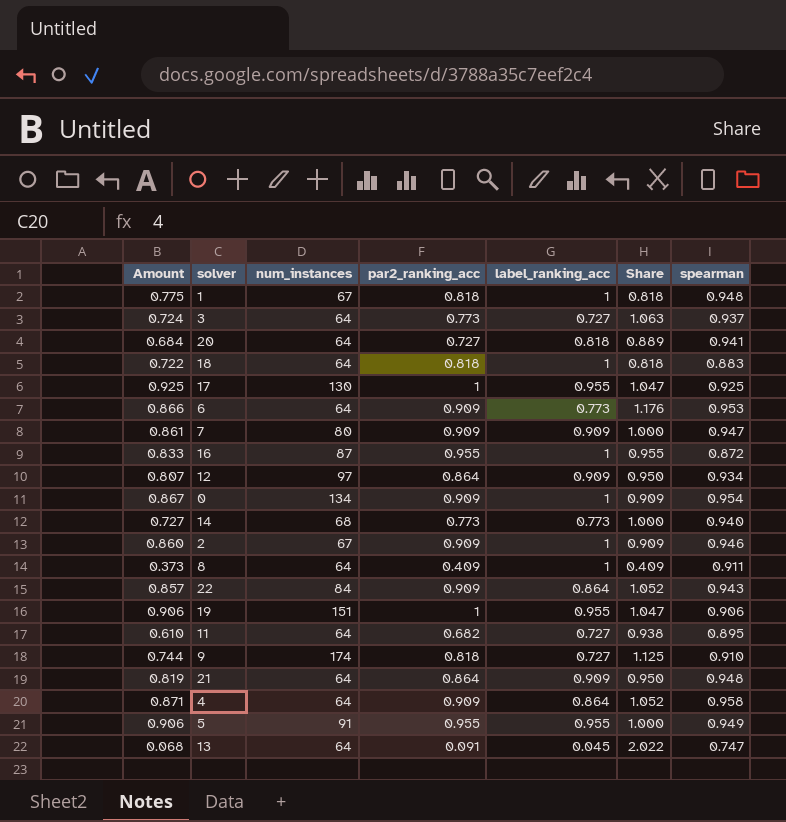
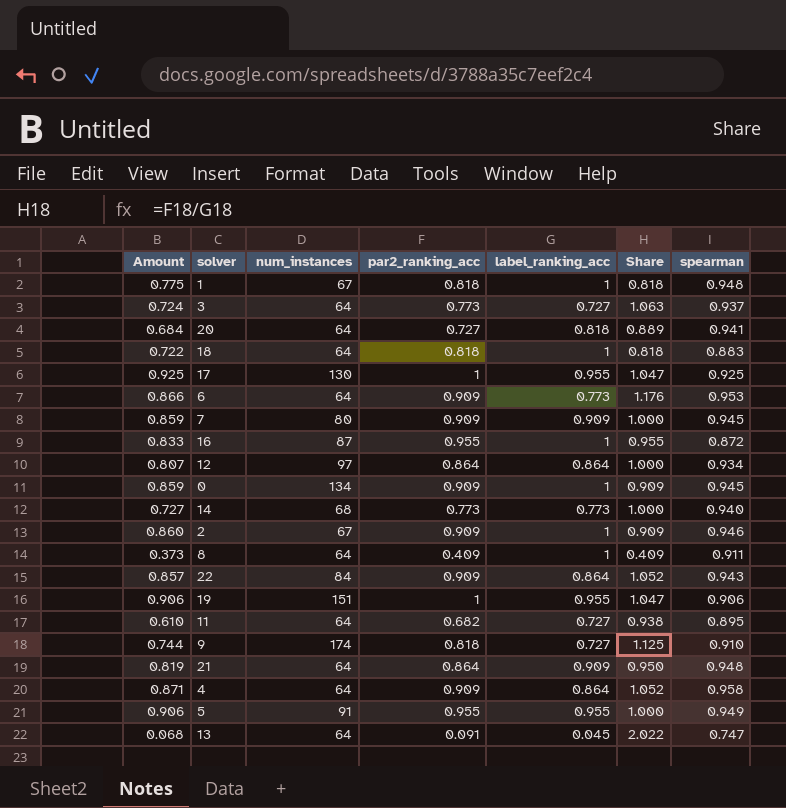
7 | Amount: 0.861 -> 0.859
7 | spearman: 0.947 -> 0.945
12 | label_ranking_acc: 0.909 -> 0.864
12 | Share: 0.950 -> 1.000
0 | Amount: 0.867 -> 0.859
0 | spearman: 0.954 -> 0.945

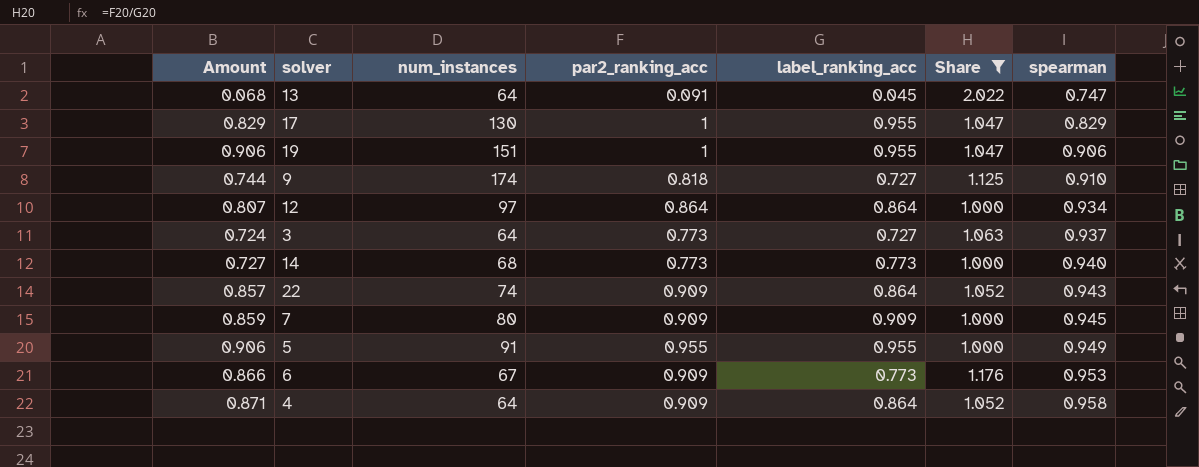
filter: none -> Share >= 1.000
row order: none -> spearman ascending
17 | Amount: 0.925 -> 0.829
17 | spearman: 0.925 -> 0.829
22 | num_instances: 84 -> 74
6 | num_instances: 64 -> 67

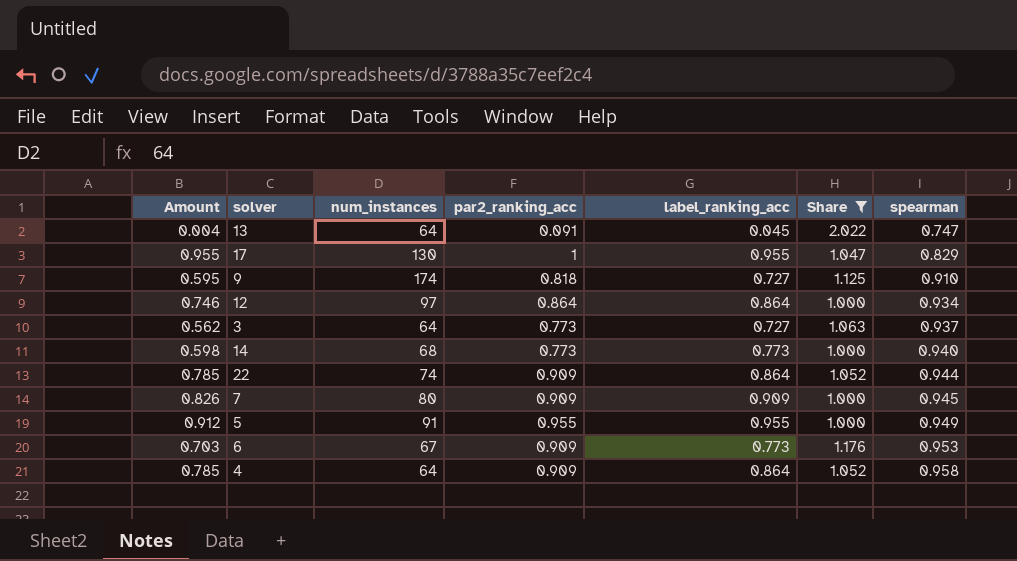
column Amount | formula: [par2_ranking_acc] * [spearman] -> [par2_ranking_acc] * [label_ranking_acc]
row 19: 0.906 | 151 | 1 | 0.955 | 1.047 | 0.906 -> none
22 | spearman: 0.943 -> 0.944

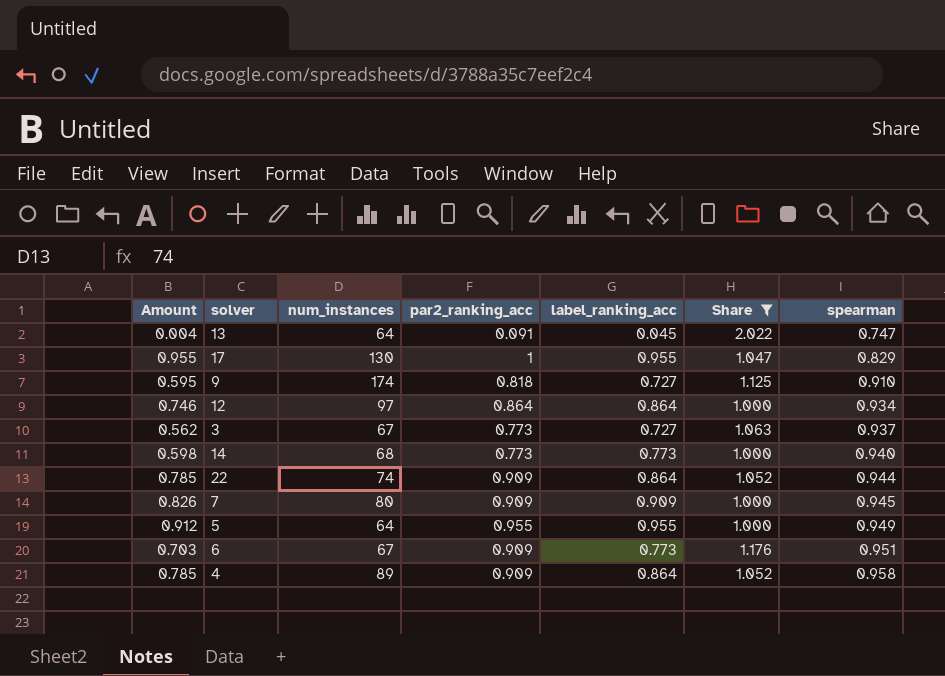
3 | num_instances: 64 -> 67
5 | num_instances: 91 -> 64
6 | spearman: 0.953 -> 0.951
4 | num_instances: 64 -> 89

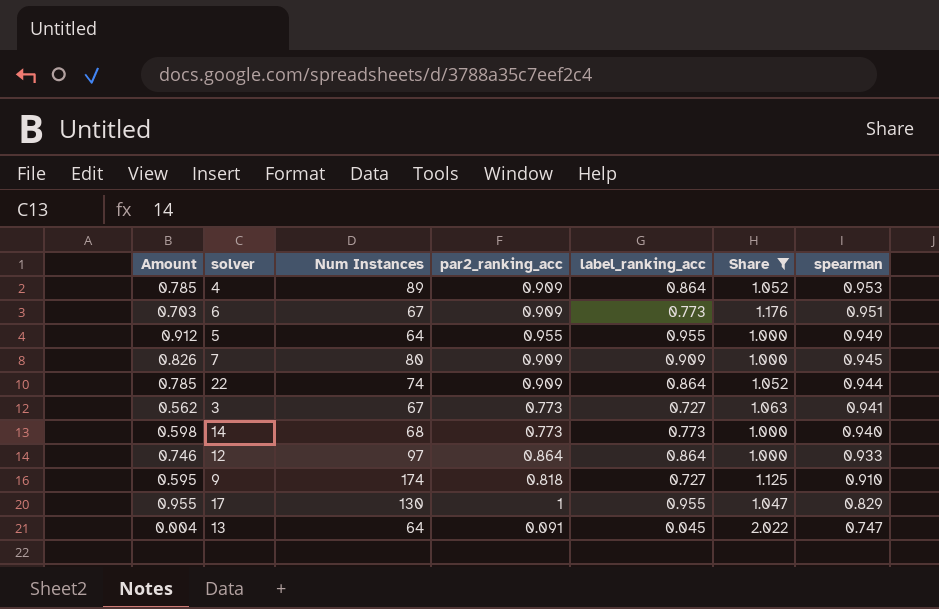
row order: spearman ascending -> spearman descending
column name: num_instances -> Num Instances
4 | spearman: 0.958 -> 0.953
3 | spearman: 0.937 -> 0.941
12 | spearman: 0.934 -> 0.933

